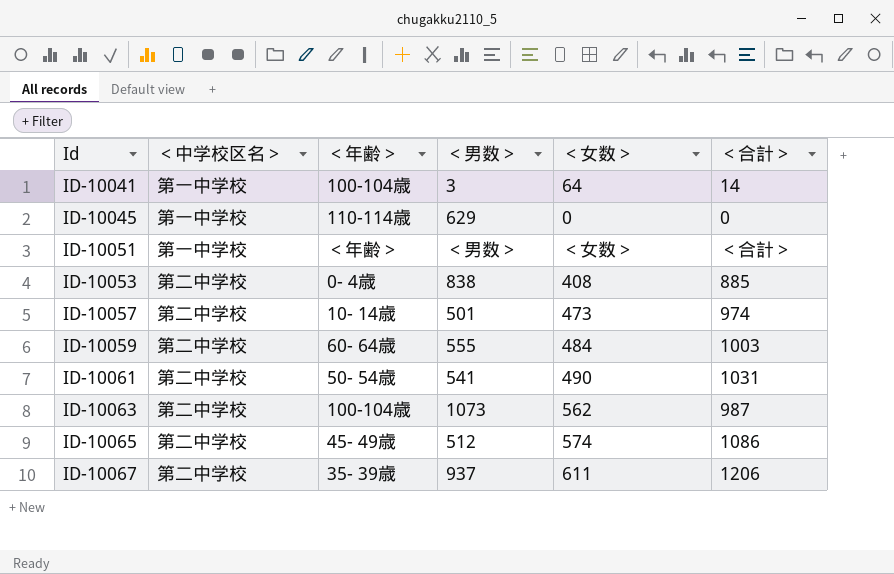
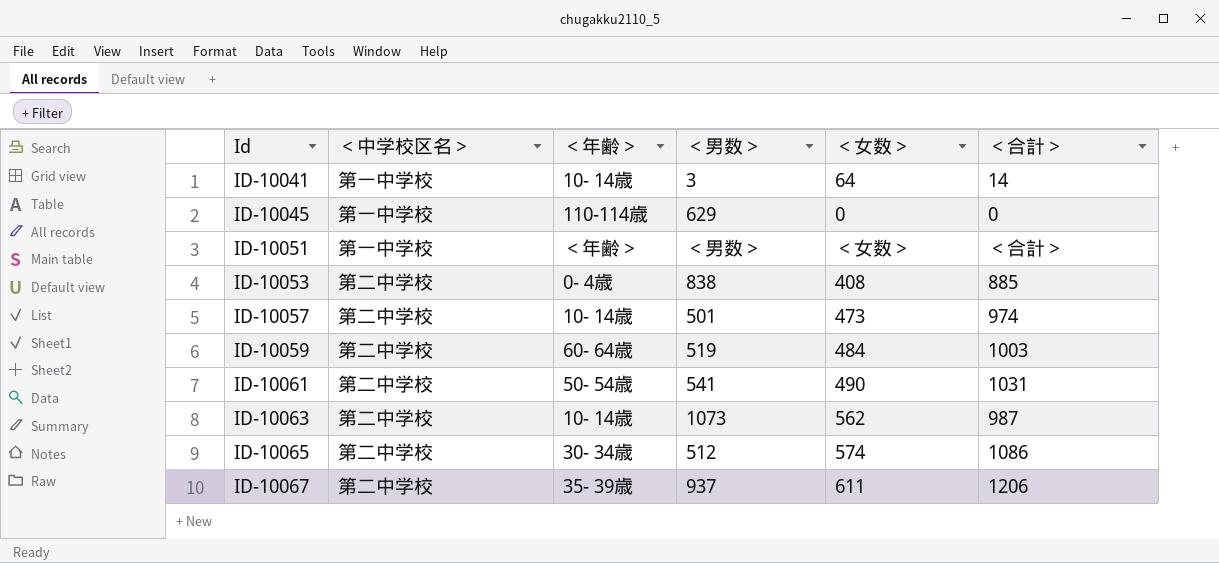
ID-10041 | ＜年齢＞: 100-104歳 -> 10- 14歳
ID-10059 | ＜男数＞: 555 -> 519
ID-10063 | ＜年齢＞: 100-104歳 -> 10- 14歳
ID-10065 | ＜年齢＞: 45- 49歳 -> 30- 34歳

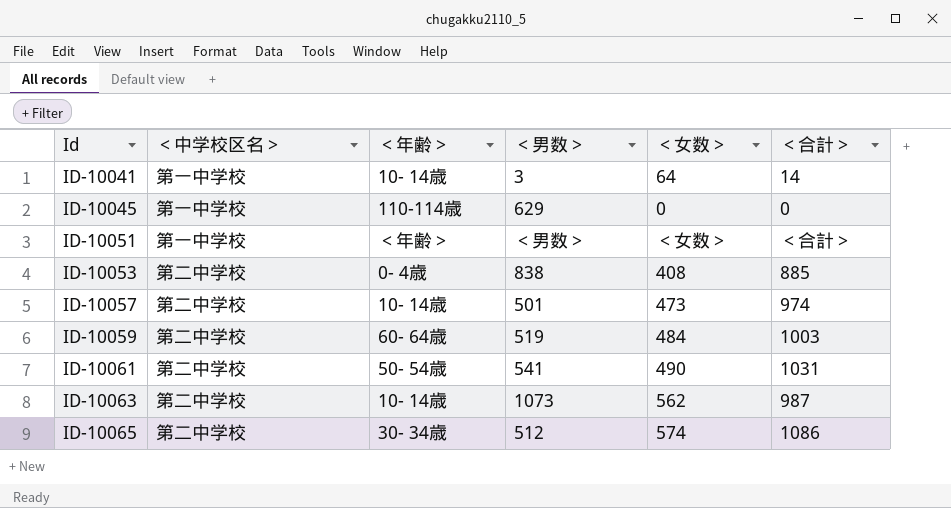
row ID-10067: 第二中学校 | 35- 39歳 | 937 | 611 | 1206 -> none

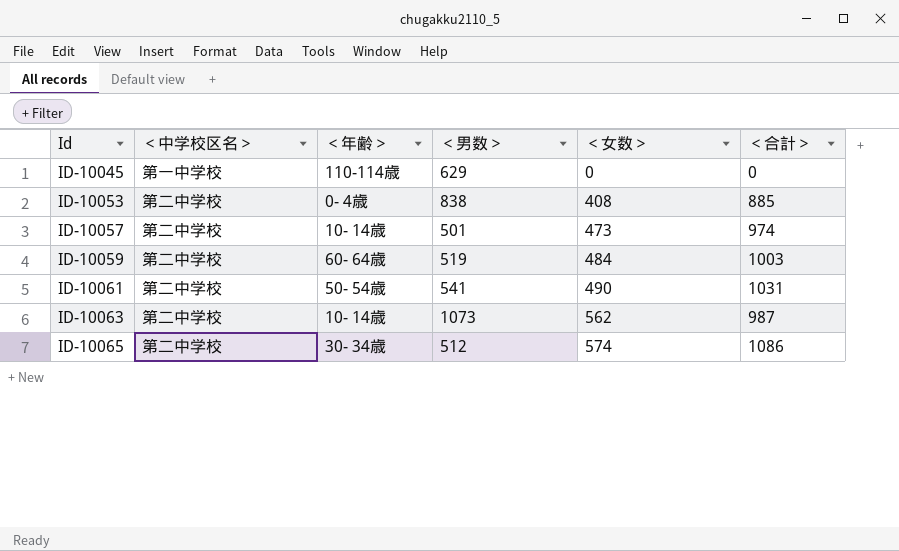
row ID-10041: 第一中学校 | 10- 14歳 | 3 | 64 | 14 -> none
row ID-10051: 第一中学校 | ＜年齢＞ | ＜男数＞ | ＜女数＞ | ＜合計＞ -> none

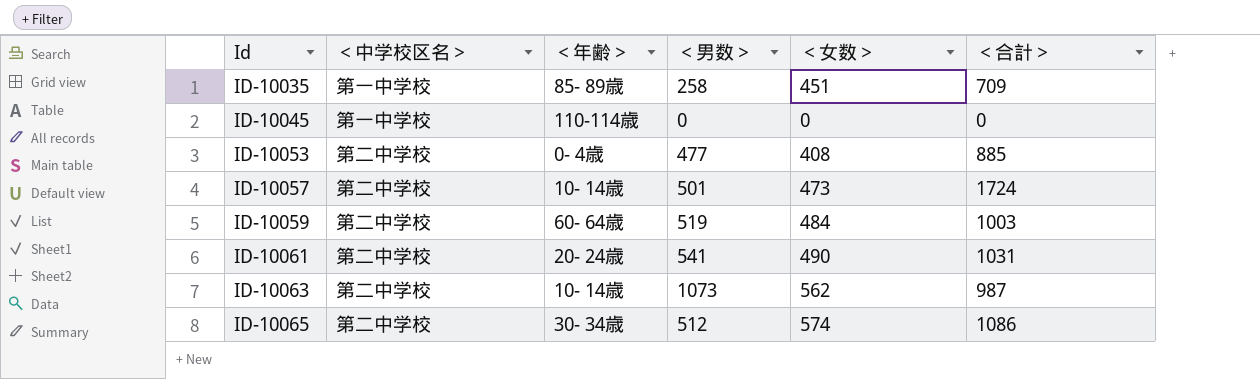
row ID-10035: none -> 第一中学校 | 85- 89歳 | 258 | 451 | 709
ID-10045 | ＜男数＞: 629 -> 0
ID-10053 | ＜男数＞: 838 -> 477
ID-10057 | ＜合計＞: 974 -> 1724
ID-10061 | ＜年齢＞: 50- 54歳 -> 20- 24歳

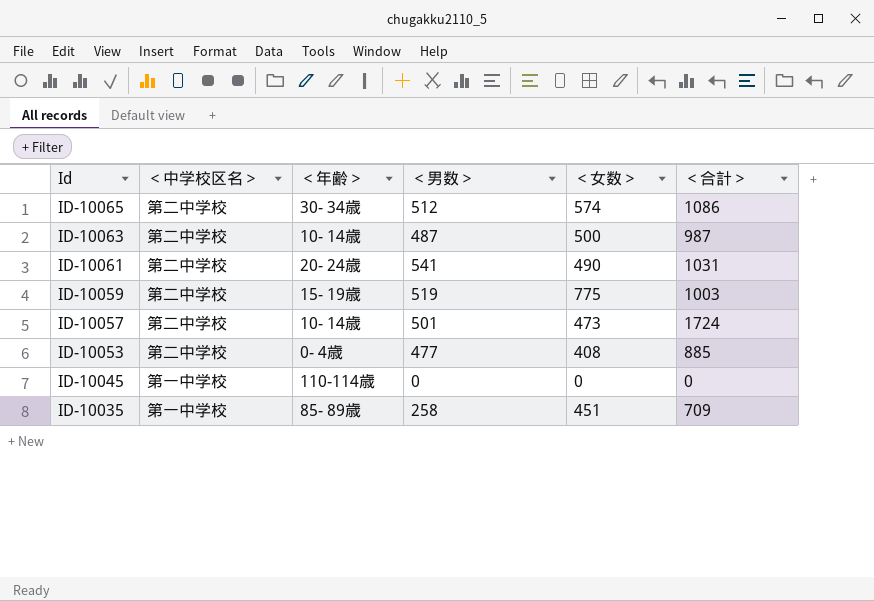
row order: Id ascending -> Id descending
ID-10063 | ＜男数＞: 1073 -> 487
ID-10063 | ＜女数＞: 562 -> 500
ID-10059 | ＜年齢＞: 60- 64歳 -> 15- 19歳
ID-10059 | ＜女数＞: 484 -> 775

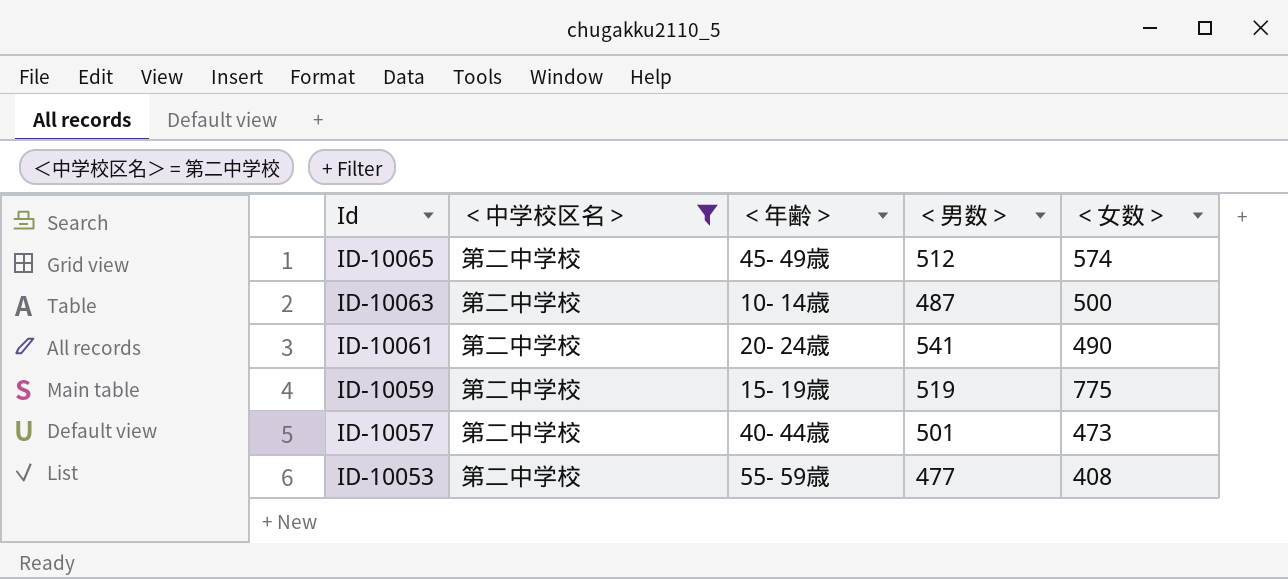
filter: none -> ＜中学校区名＞ = 第二中学校
column ＜合計＞ | position: 6 -> none
ID-10065 | ＜年齢＞: 30- 34歳 -> 45- 49歳
ID-10057 | ＜年齢＞: 10- 14歳 -> 40- 44歳
ID-10053 | ＜年齢＞: 0- 4歳 -> 55- 59歳

